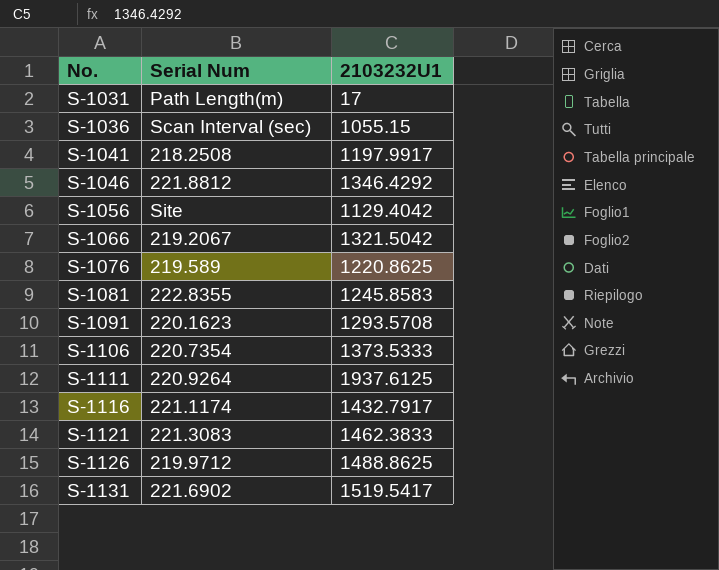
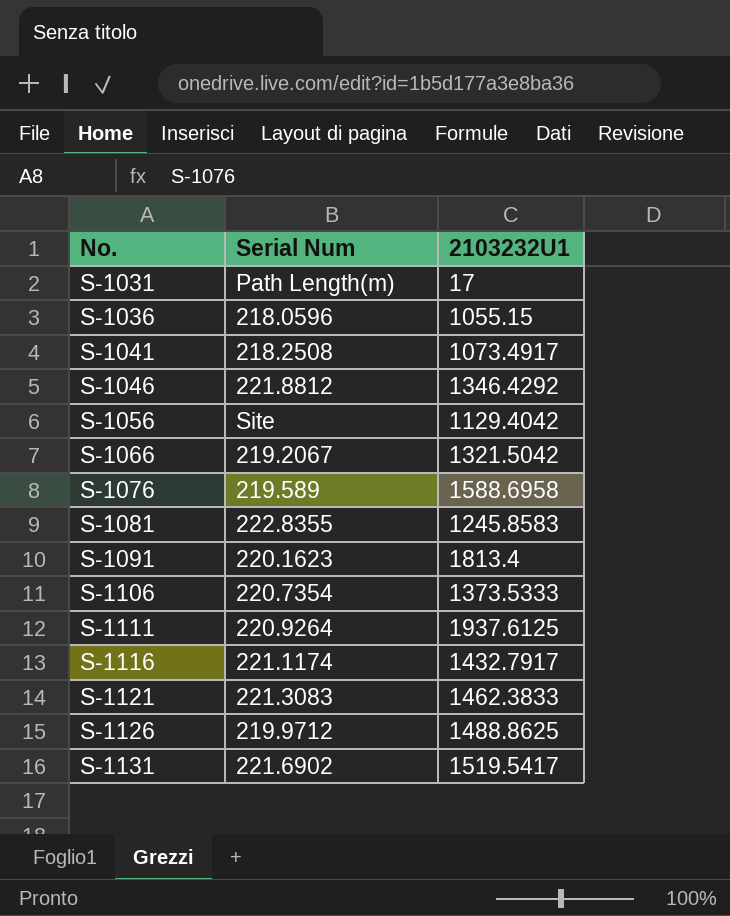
S-1036 | Serial Num: Scan Interval (sec) -> 218.0596
S-1041 | 2103232U1: 1197.9917 -> 1073.4917
S-1076 | 2103232U1: 1220.8625 -> 1588.6958
S-1091 | 2103232U1: 1293.5708 -> 1813.4

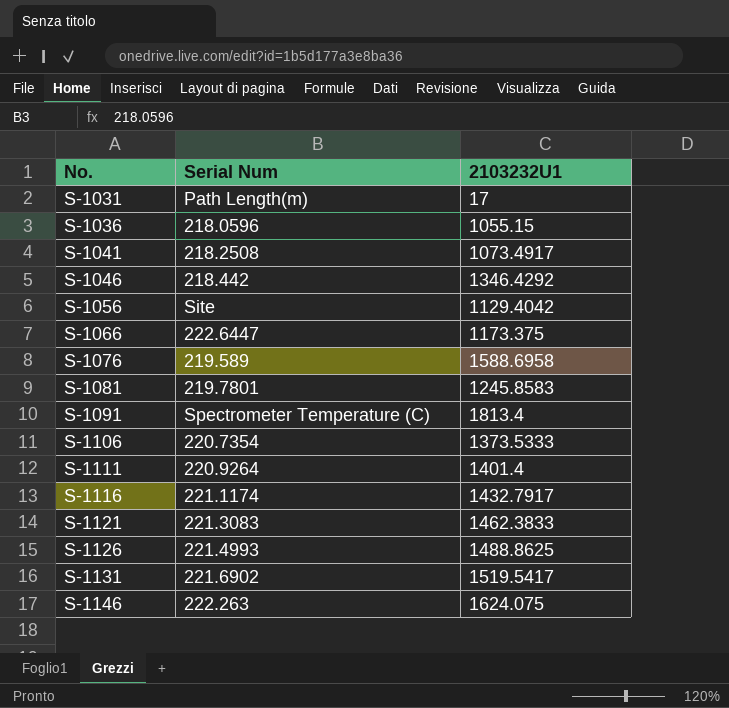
S-1046 | Serial Num: 221.8812 -> 218.442
S-1066 | Serial Num: 219.2067 -> 222.6447
S-1066 | 2103232U1: 1321.5042 -> 1173.375
S-1081 | Serial Num: 222.8355 -> 219.7801
S-1091 | Serial Num: 220.1623 -> Spectrometer Temperature (C)
S-1111 | 2103232U1: 1937.6125 -> 1401.4
S-1126 | Serial Num: 219.9712 -> 221.4993
row S-1146: none -> 222.263 | 1624.075

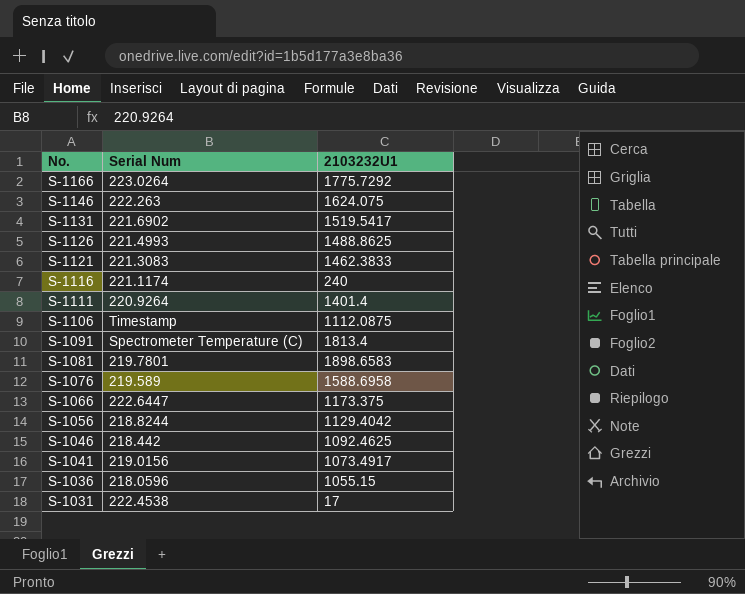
row order: No. ascending -> No. descending
row S-1166: none -> 223.0264 | 1775.7292
S-1116 | 2103232U1: 1432.7917 -> 240
S-1106 | Serial Num: 220.7354 -> Timestamp
S-1106 | 2103232U1: 1373.5333 -> 1112.0875
S-1081 | 2103232U1: 1245.8583 -> 1898.6583
S-1056 | Serial Num: Site -> 218.8244
S-1046 | 2103232U1: 1346.4292 -> 1092.4625
S-1041 | Serial Num: 218.2508 -> 219.0156
S-1031 | Serial Num: Path Length(m) -> 222.4538

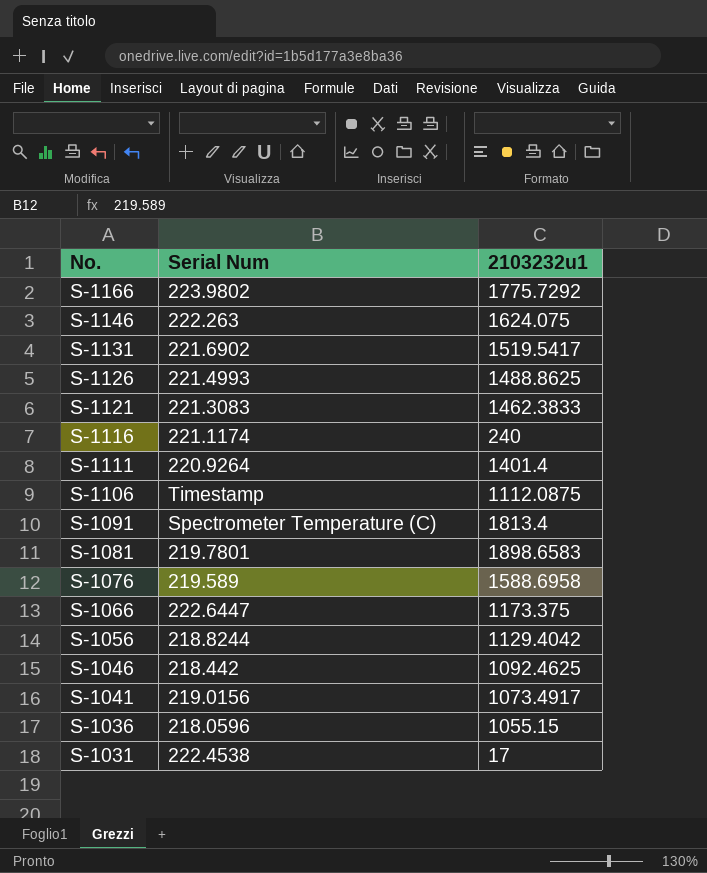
column name: 2103232U1 -> 2103232u1
S-1166 | Serial Num: 223.0264 -> 223.9802

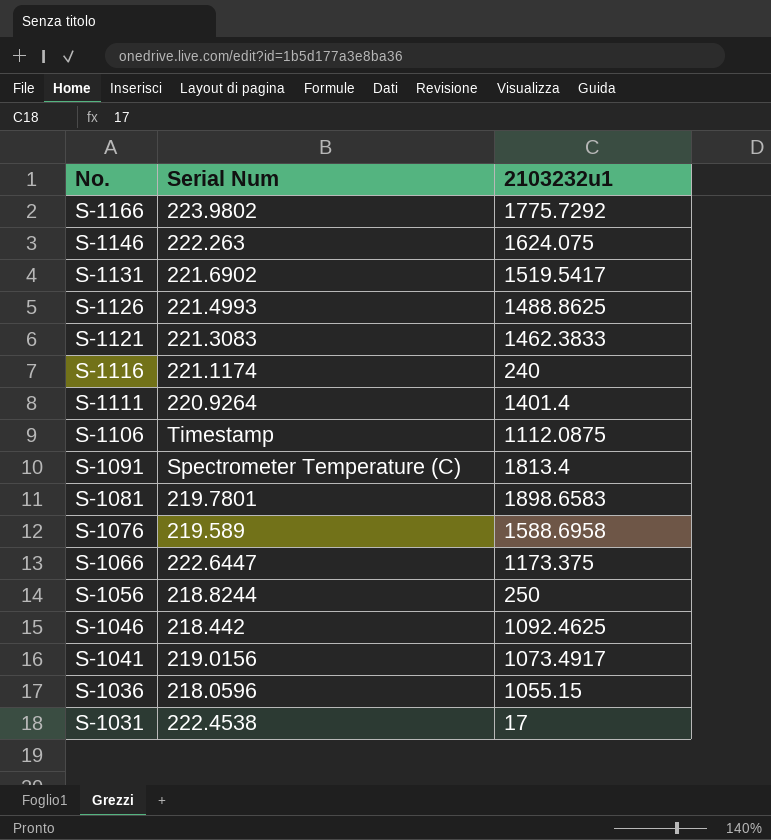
S-1056 | 2103232u1: 1129.4042 -> 250

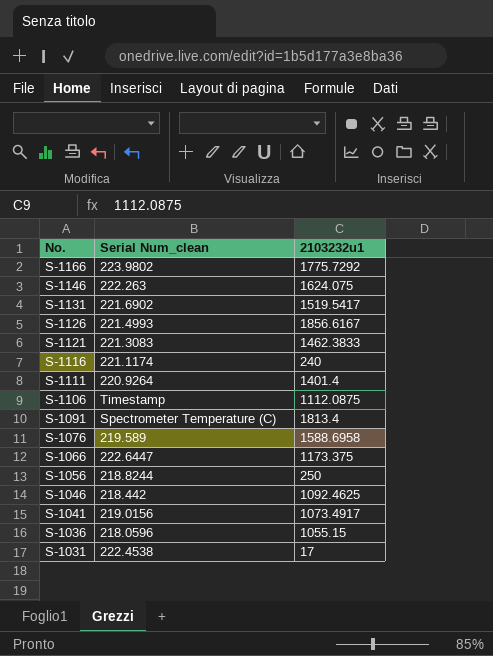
column name: Serial Num -> Serial Num_clean
row S-1081: 219.7801 | 1898.6583 -> none
S-1126 | 2103232u1: 1488.8625 -> 1856.6167

